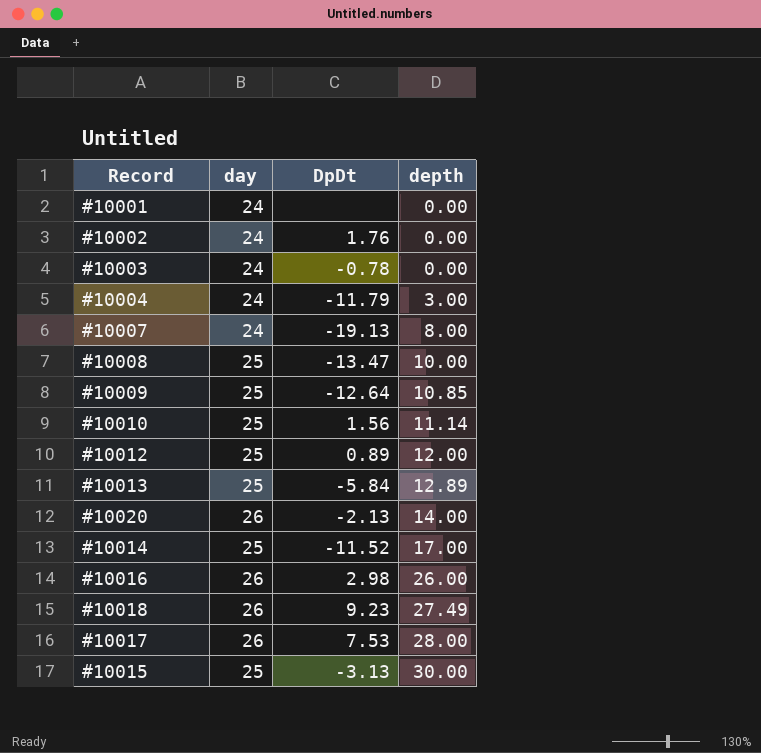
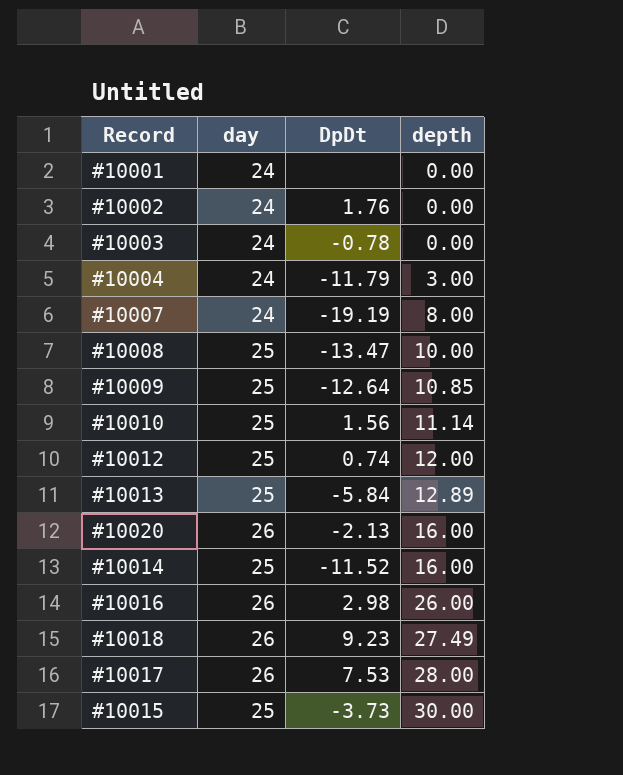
#10007 | DpDt: -19.13 -> -19.19
#10012 | DpDt: 0.89 -> 0.74
#10020 | depth: 14.00 -> 16.00
#10014 | depth: 17.00 -> 16.00
#10015 | DpDt: -3.13 -> -3.73

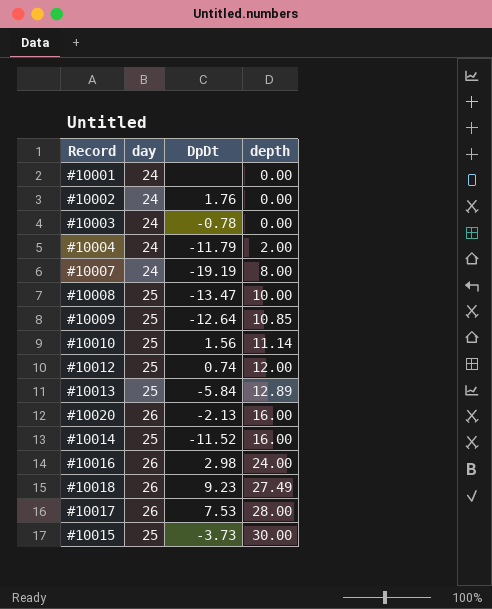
#10004 | depth: 3.00 -> 2.00
#10016 | depth: 26.00 -> 24.00

